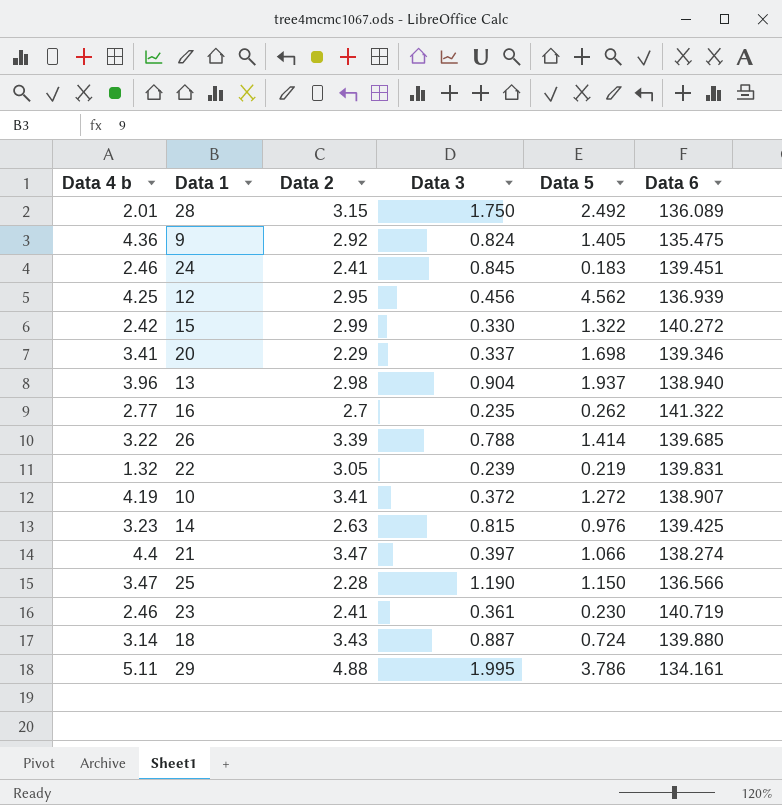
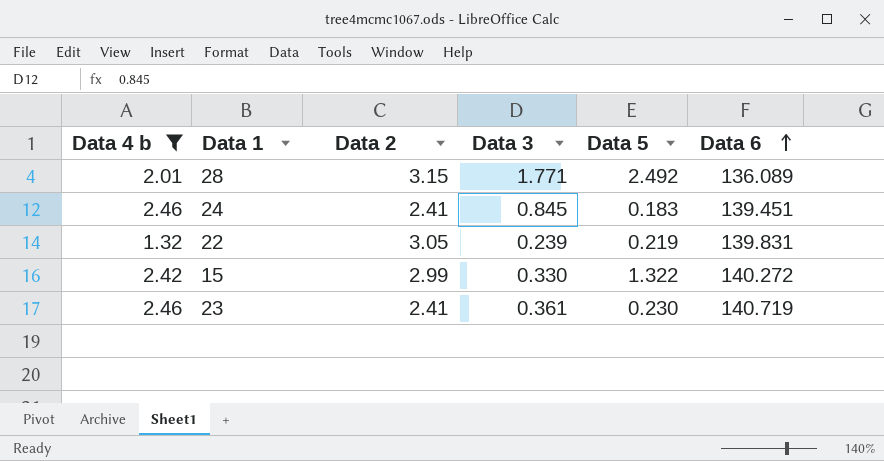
filter: none -> Data 4 b <= 2.46
row order: none -> Data 6 ascending
28 | Data 3: 1.750 -> 1.771

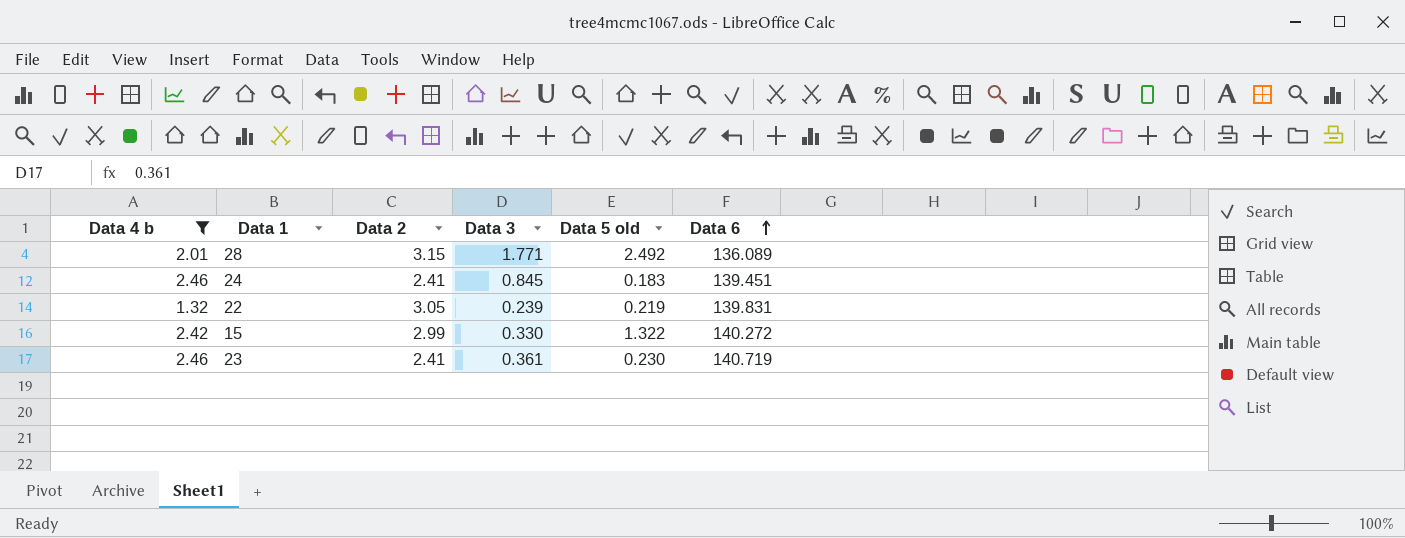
column name: Data 5 -> Data 5 old

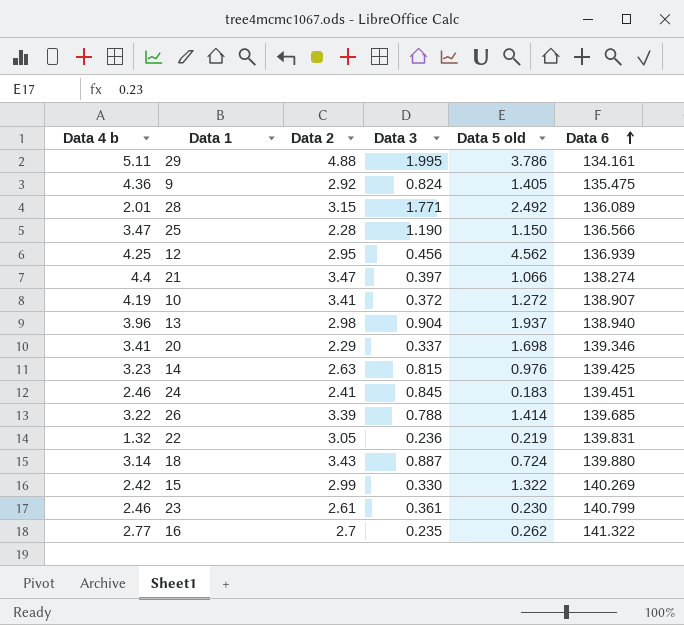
filter: Data 4 b <= 2.46 -> none
22 | Data 3: 0.239 -> 0.236
15 | Data 6: 140.272 -> 140.269
23 | Data 2: 2.41 -> 2.61
23 | Data 6: 140.719 -> 140.799

